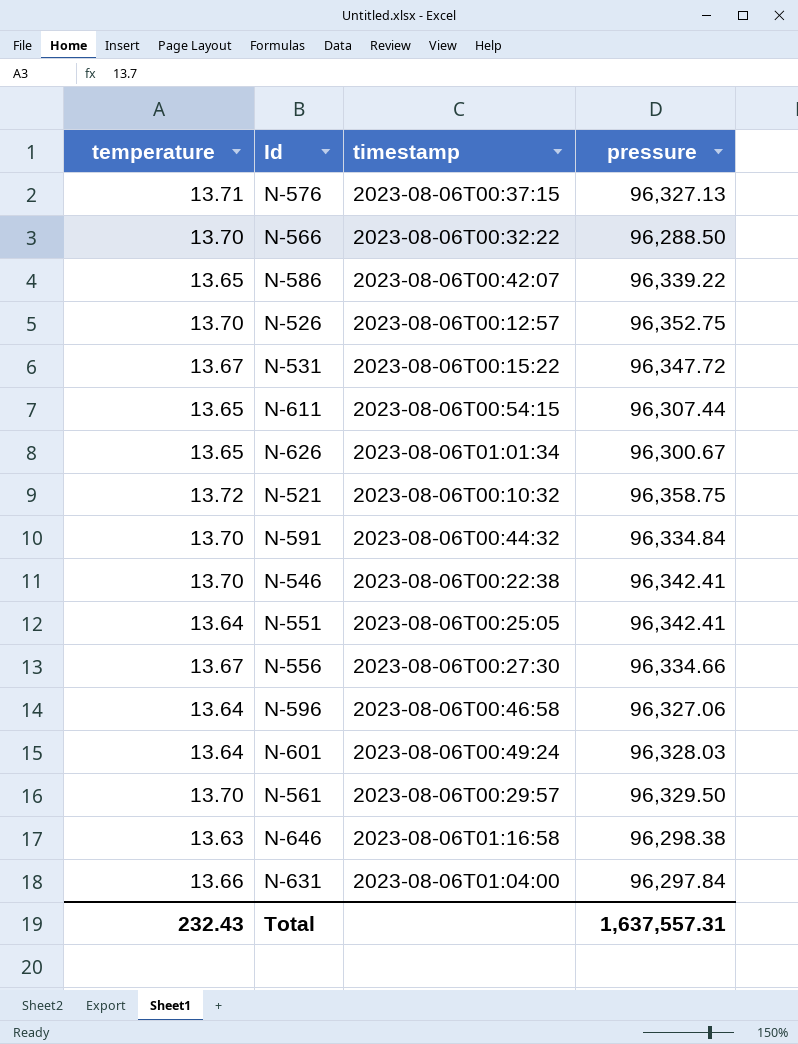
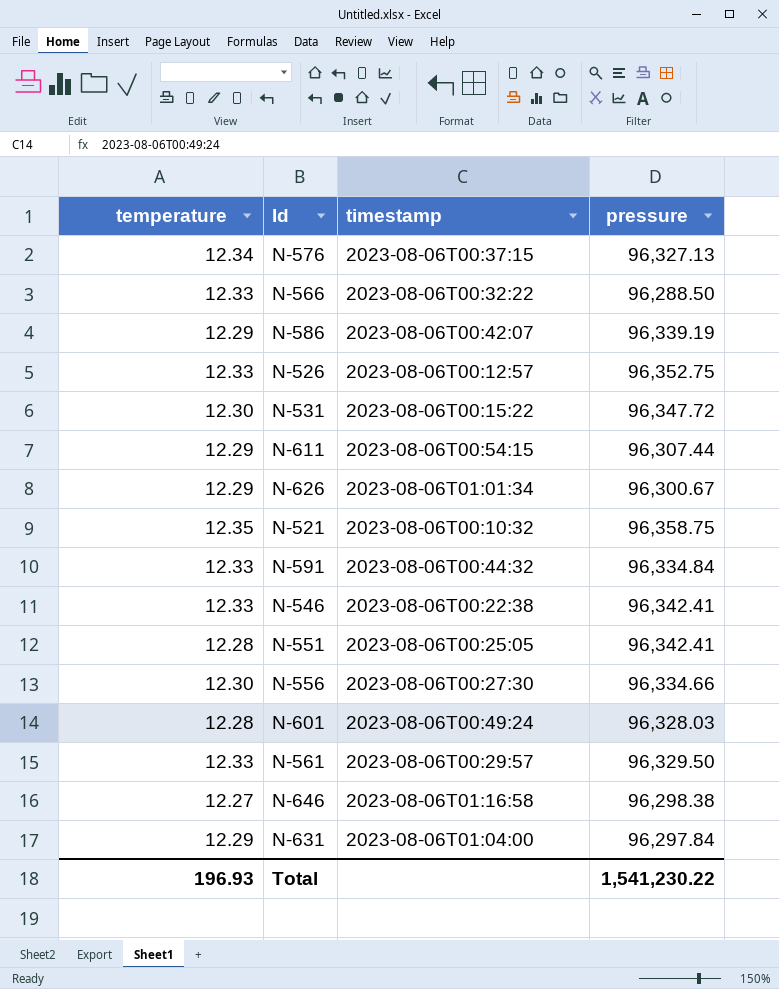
row N-596: 13.64 | 2023-08-06T00:46:58 | 96,327.06 -> none
N-576 | temperature: 13.71 -> 12.34
N-566 | temperature: 13.70 -> 12.33
N-586 | temperature: 13.65 -> 12.29
N-586 | pressure: 96,339.22 -> 96,339.19
N-526 | temperature: 13.70 -> 12.33
N-531 | temperature: 13.67 -> 12.30
N-611 | temperature: 13.65 -> 12.29
N-626 | temperature: 13.65 -> 12.29
N-521 | temperature: 13.72 -> 12.35
N-591 | temperature: 13.70 -> 12.33
N-546 | temperature: 13.70 -> 12.33
N-551 | temperature: 13.64 -> 12.28
N-556 | temperature: 13.67 -> 12.30
N-601 | temperature: 13.64 -> 12.28
N-561 | temperature: 13.70 -> 12.33
N-646 | temperature: 13.63 -> 12.27
N-631 | temperature: 13.66 -> 12.29
Total | temperature: 232.43 -> 196.93
Total | pressure: 1,637,557.31 -> 1,541,230.22

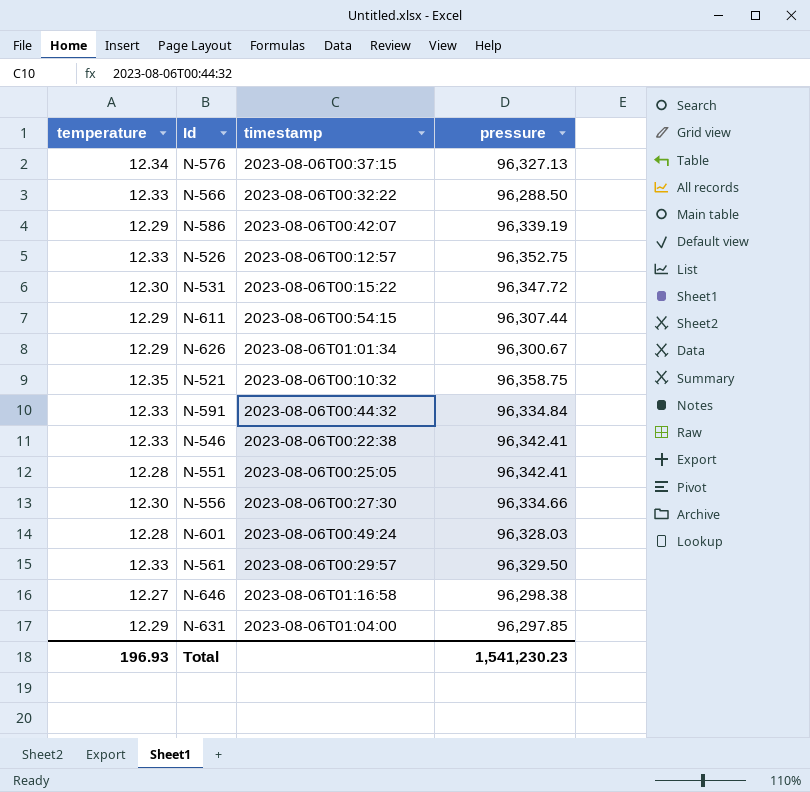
N-631 | pressure: 96,297.84 -> 96,297.85
Total | pressure: 1,541,230.22 -> 1,541,230.23

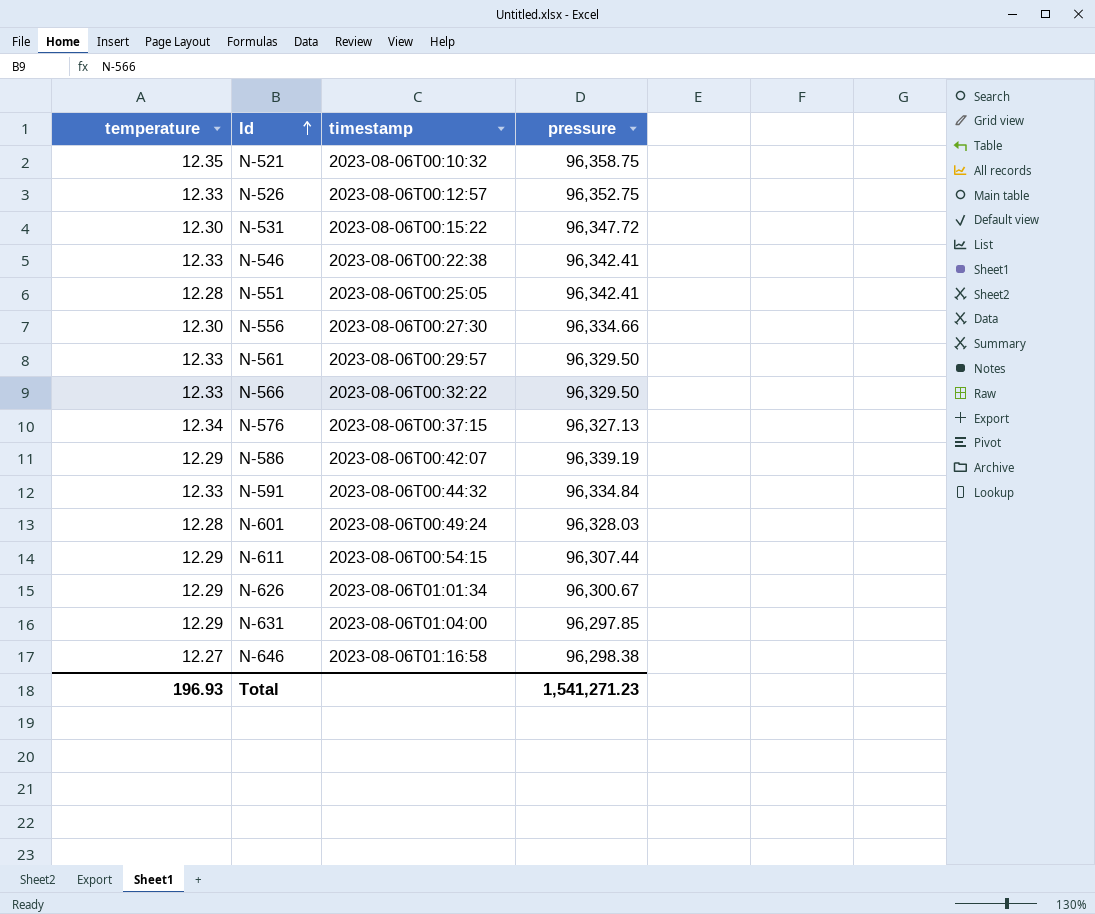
row order: none -> Id ascending
N-566 | pressure: 96,288.50 -> 96,329.50
Total | pressure: 1,541,230.23 -> 1,541,271.23

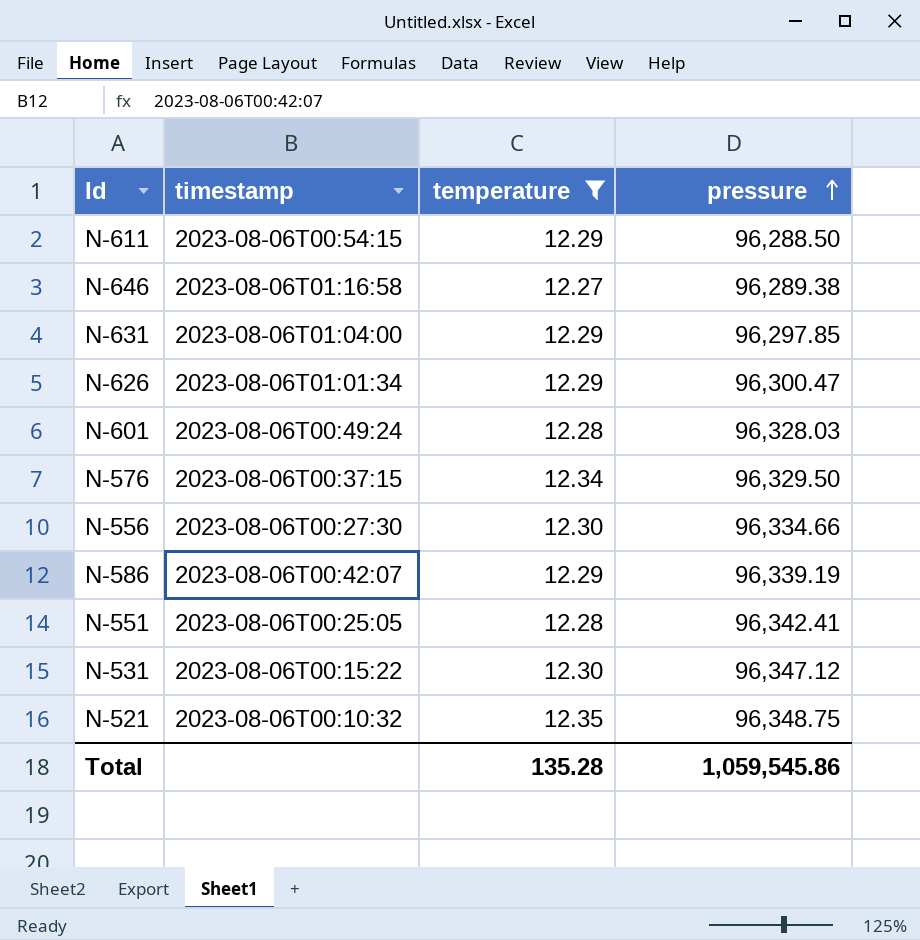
filter: none -> temperature != 12.33
row order: Id ascending -> pressure ascending
column temperature | position: 1 -> 3
N-611 | pressure: 96,307.44 -> 96,288.50
N-646 | pressure: 96,298.38 -> 96,289.38
N-626 | pressure: 96,300.67 -> 96,300.47
N-576 | pressure: 96,327.13 -> 96,329.50
N-531 | pressure: 96,347.72 -> 96,347.12
N-521 | pressure: 96,358.75 -> 96,348.75
Total | temperature: 196.93 -> 135.28
Total | pressure: 1,541,271.23 -> 1,059,545.86

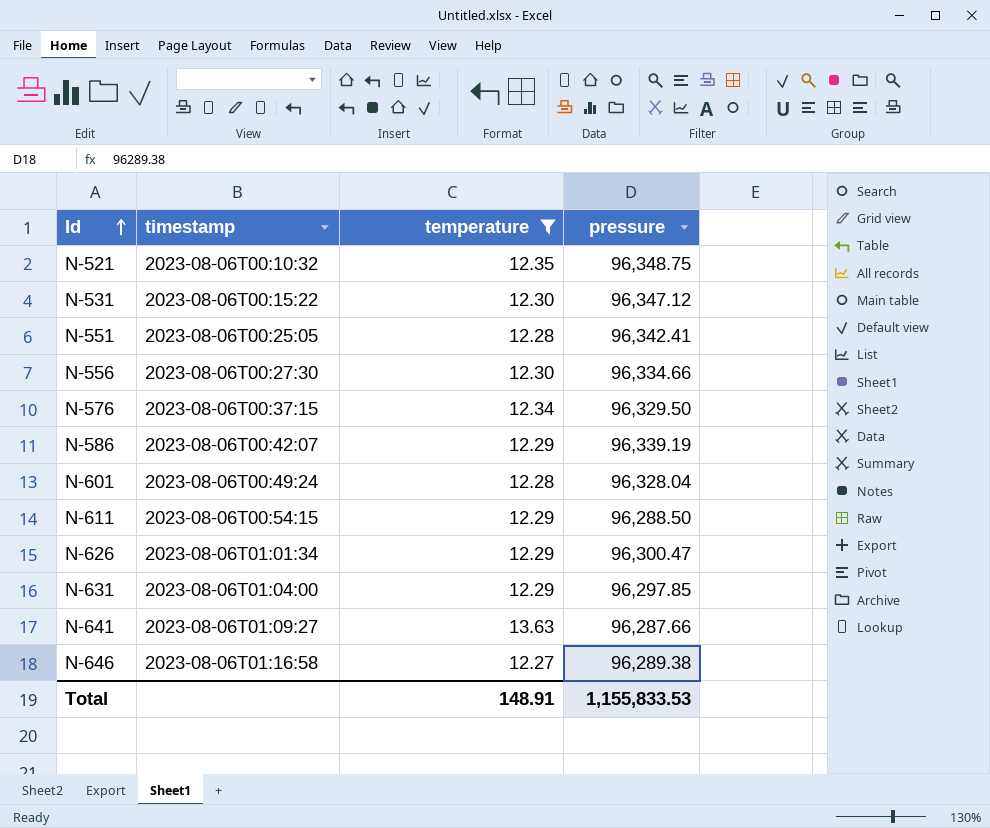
row order: pressure ascending -> Id ascending
N-601 | pressure: 96,328.03 -> 96,328.04
row N-641: none -> 2023-08-06T01:09:27 | 13.63 | 96,287.66
Total | temperature: 135.28 -> 148.91
Total | pressure: 1,059,545.86 -> 1,155,833.53

